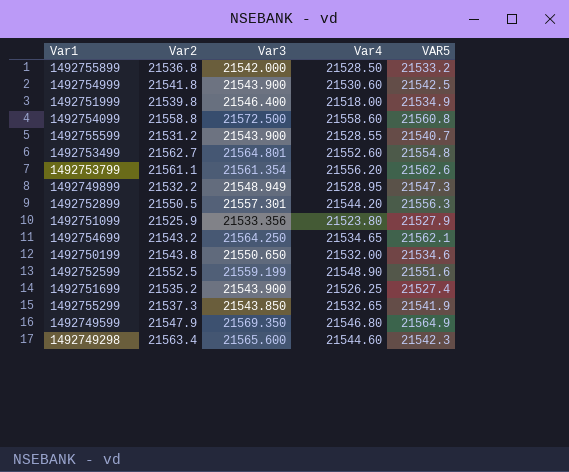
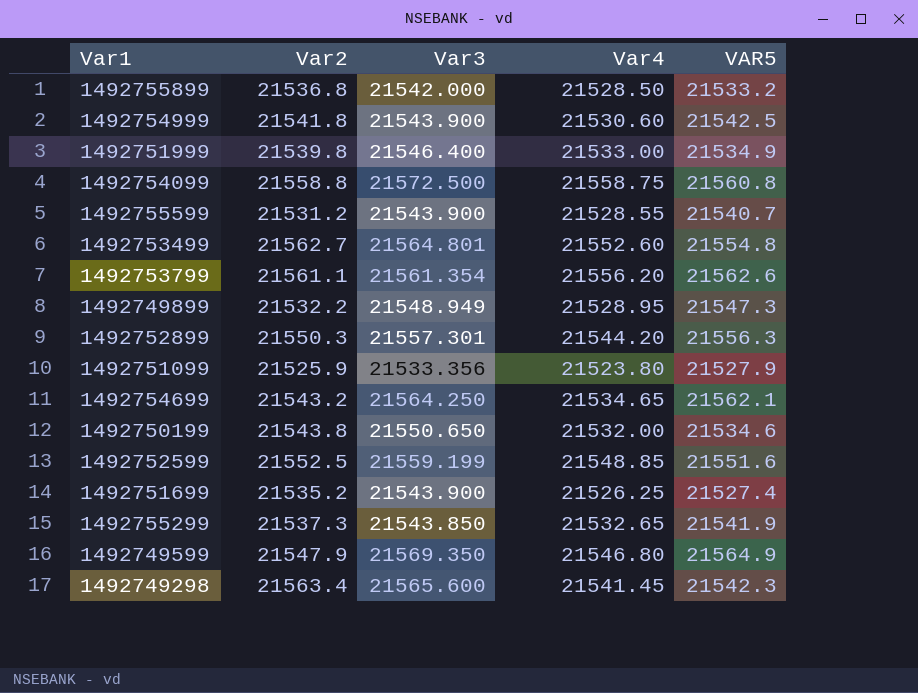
1492751999 | Var4: 21518.00 -> 21533.00
1492754099 | Var4: 21558.60 -> 21558.75
1492752899 | Var2: 21550.5 -> 21550.3
1492752599 | Var4: 21548.90 -> 21548.85
1492749298 | Var4: 21544.60 -> 21541.45

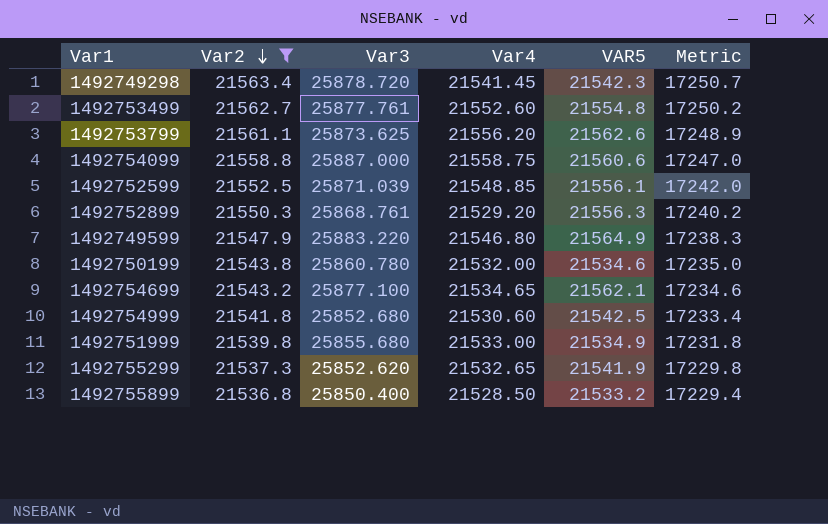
filter: none -> Var2 >= 21536.8
row order: none -> Var2 descending
column Metric | formula: none -> [Var2] * 0.8
1492749298 | Var3: 21565.600 -> 25878.720
1492753499 | Var3: 21564.801 -> 25877.761
1492753799 | Var3: 21561.354 -> 25873.625
1492754099 | Var3: 21572.500 -> 25887.000
1492754099 | VAR5: 21560.8 -> 21560.6
1492752599 | Var3: 21559.199 -> 25871.039
1492752599 | VAR5: 21551.6 -> 21556.1
1492752899 | Var3: 21557.301 -> 25868.761
1492752899 | Var4: 21544.20 -> 21529.20
1492749599 | Var3: 21569.350 -> 25883.220
1492750199 | Var3: 21550.650 -> 25860.780
1492754699 | Var3: 21564.250 -> 25877.100
1492754999 | Var3: 21543.900 -> 25852.680
1492751999 | Var3: 21546.400 -> 25855.680
1492755299 | Var3: 21543.850 -> 25852.620
1492755899 | Var3: 21542.000 -> 25850.400

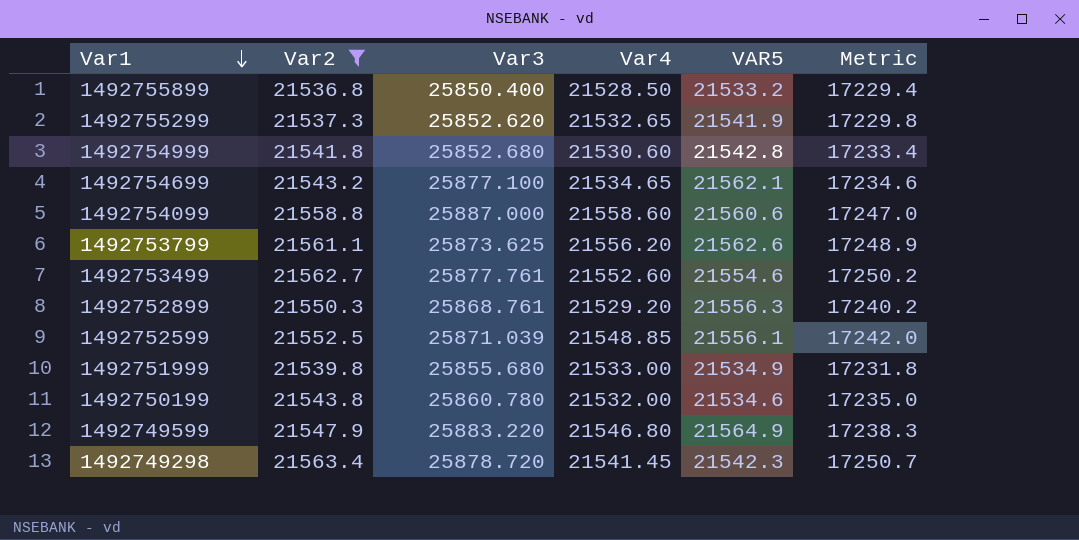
row order: Var2 descending -> Var1 descending
1492754999 | VAR5: 21542.5 -> 21542.8
1492754099 | Var4: 21558.75 -> 21558.60
1492753499 | VAR5: 21554.8 -> 21554.6

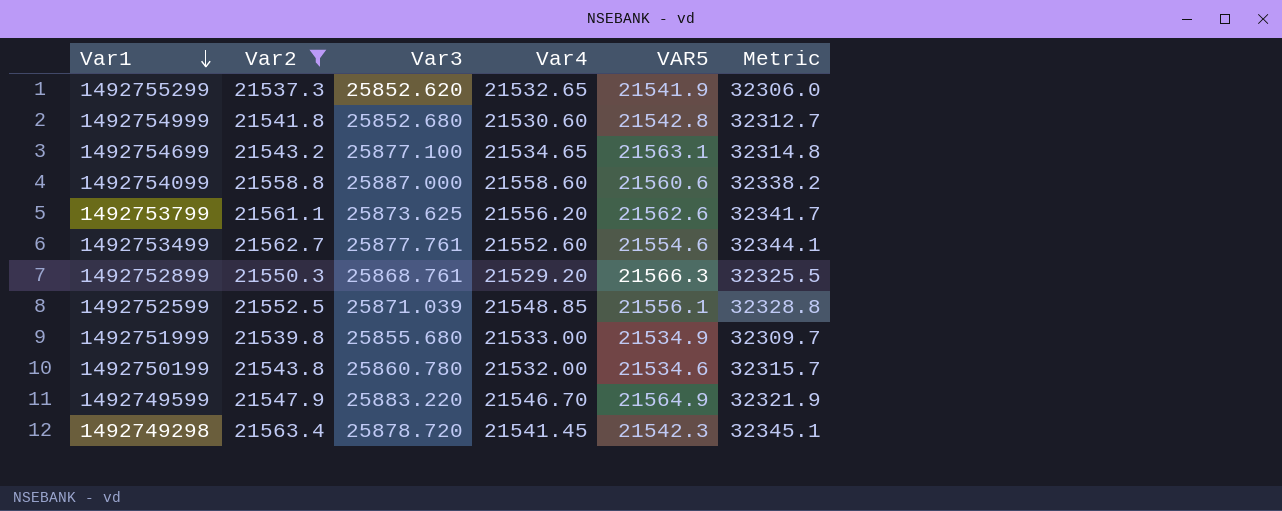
column Metric | formula: [Var2] * 0.8 -> [Var2] * 1.5
row 1492755899: 21536.8 | 25850.400 | 21528.50 | 21533.2 | 17229.4 -> none
1492754699 | VAR5: 21562.1 -> 21563.1
1492752899 | VAR5: 21556.3 -> 21566.3
1492749599 | Var4: 21546.80 -> 21546.70

